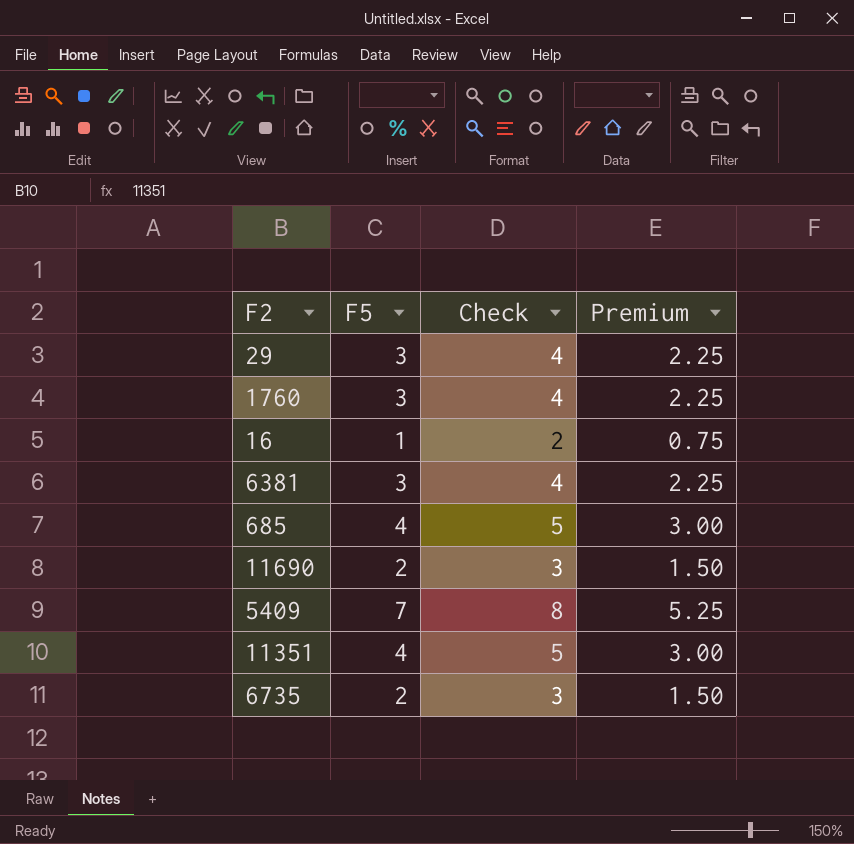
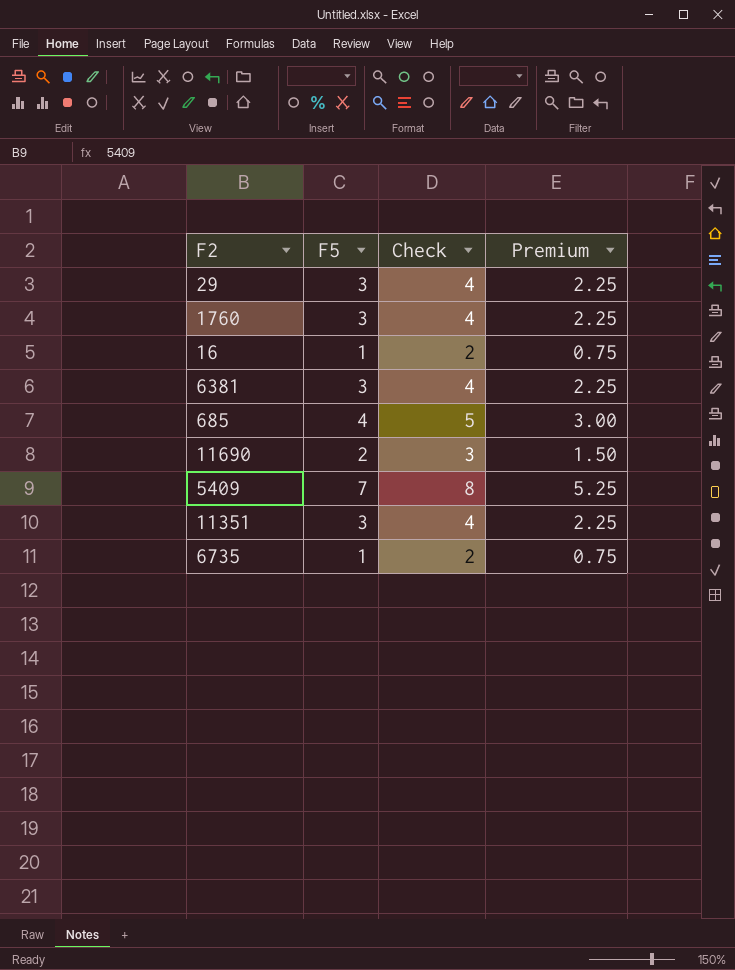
11351 | F5: 4 -> 3
11351 | Check: 5 -> 4
11351 | Premium: 3.00 -> 2.25
6735 | F5: 2 -> 1
6735 | Check: 3 -> 2
6735 | Premium: 1.50 -> 0.75

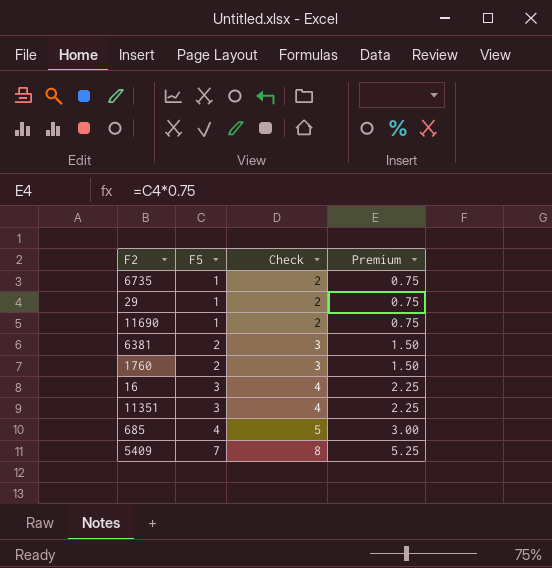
row order: none -> F5 ascending
29 | F5: 3 -> 1
29 | Check: 4 -> 2
29 | Premium: 2.25 -> 0.75
11690 | F5: 2 -> 1
11690 | Check: 3 -> 2
11690 | Premium: 1.50 -> 0.75
6381 | F5: 3 -> 2
6381 | Check: 4 -> 3
6381 | Premium: 2.25 -> 1.50
1760 | F5: 3 -> 2
1760 | Check: 4 -> 3
1760 | Premium: 2.25 -> 1.50
16 | F5: 1 -> 3
16 | Check: 2 -> 4
16 | Premium: 0.75 -> 2.25

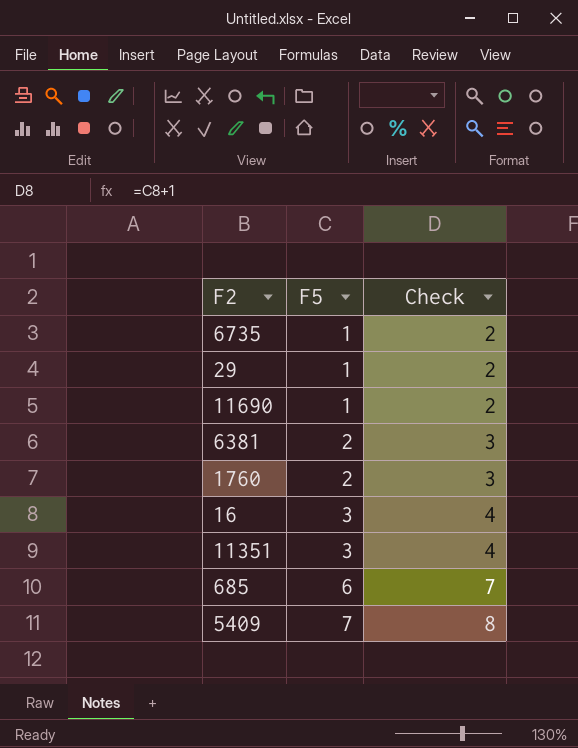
column Premium | formula: [F5] * 0.75 -> none
685 | F5: 4 -> 6
685 | Check: 5 -> 7

